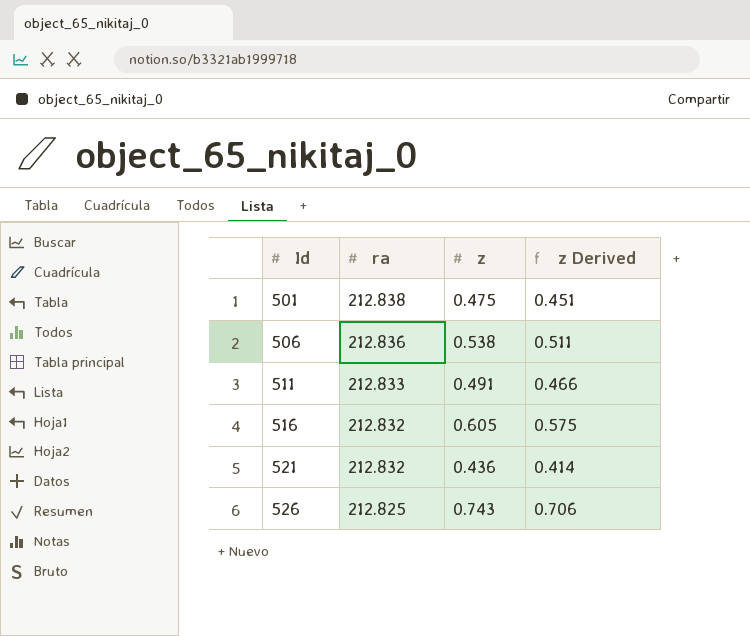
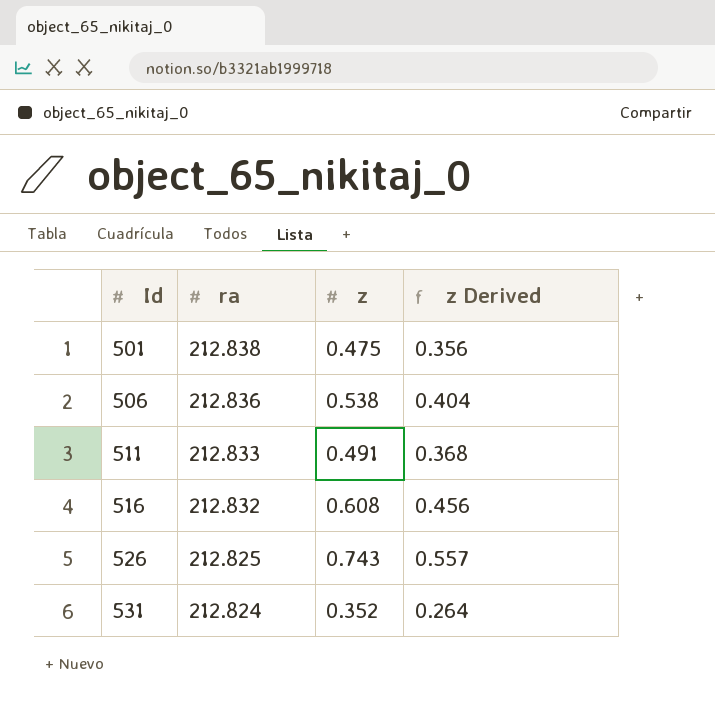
column z Derived | formula: [z] * 0.95 -> [z] * 0.75
row 521: 212.832 | 0.436 | 0.414 -> none
516 | z: 0.605 -> 0.608
row 531: none -> 212.824 | 0.352 | 0.264

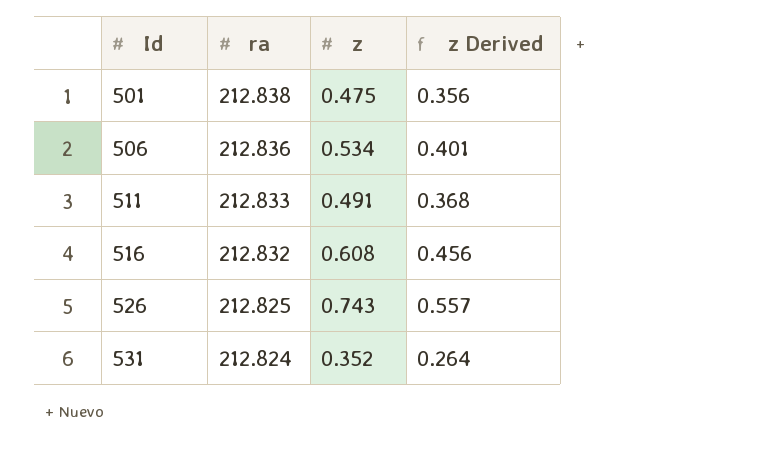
506 | z: 0.538 -> 0.534
506 | z Derived: 0.404 -> 0.401

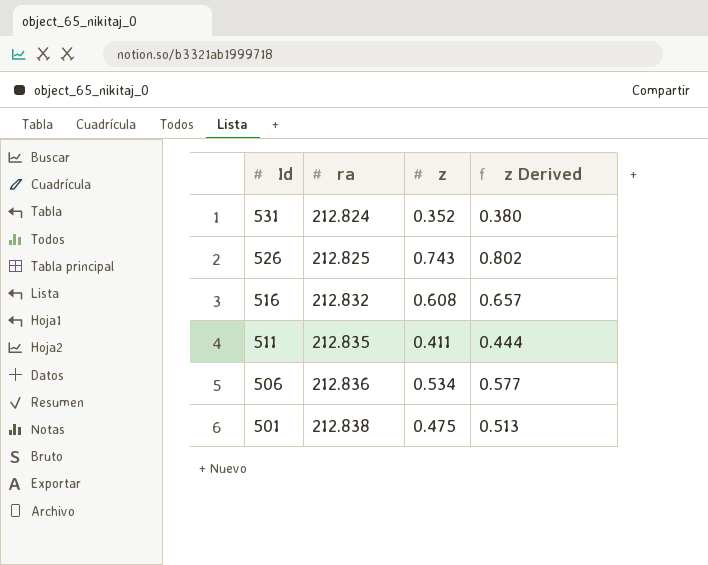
row order: Id ascending -> Id descending
column z Derived | formula: [z] * 0.75 -> [z] * 1.08
511 | ra: 212.833 -> 212.835
511 | z: 0.491 -> 0.411

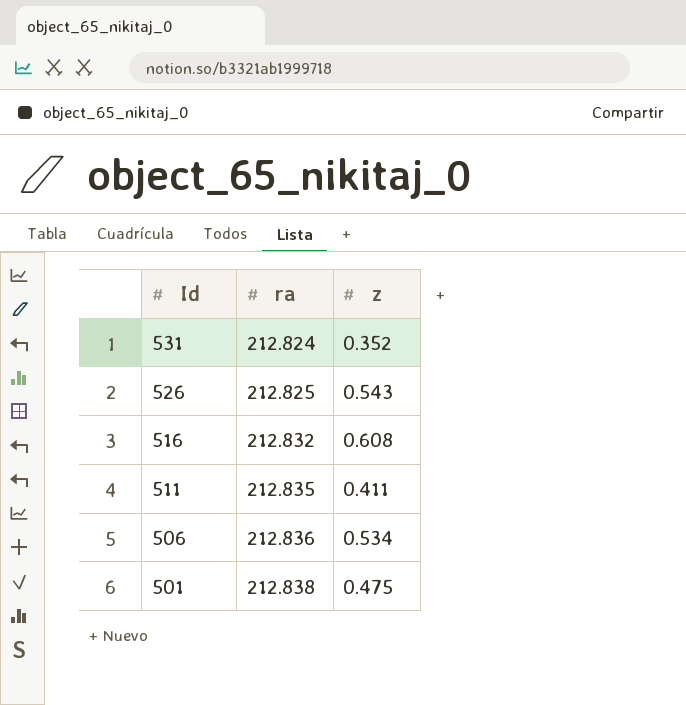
column z Derived | formula: [z] * 1.08 -> none
526 | z: 0.743 -> 0.543

